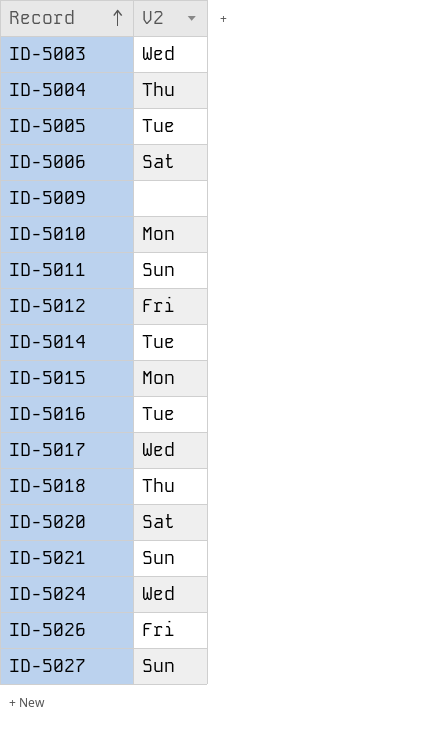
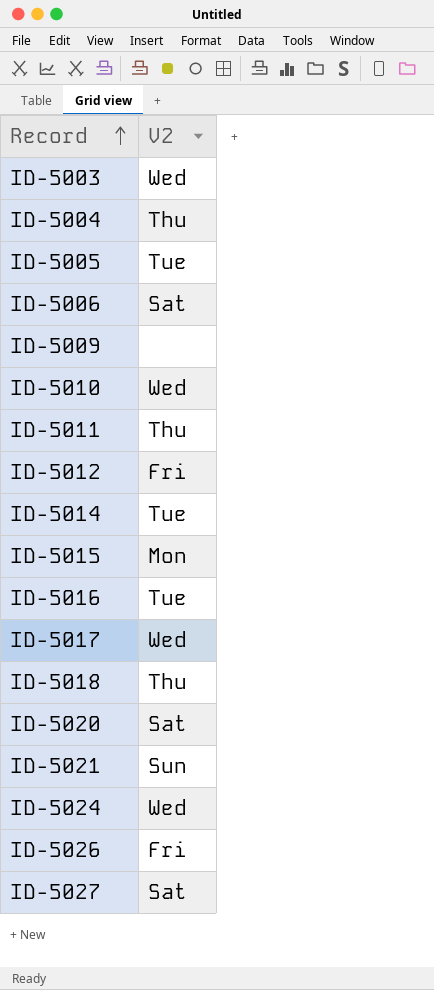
ID-5010 | V2: Mon -> Wed
ID-5011 | V2: Sun -> Thu
ID-5027 | V2: Sun -> Sat

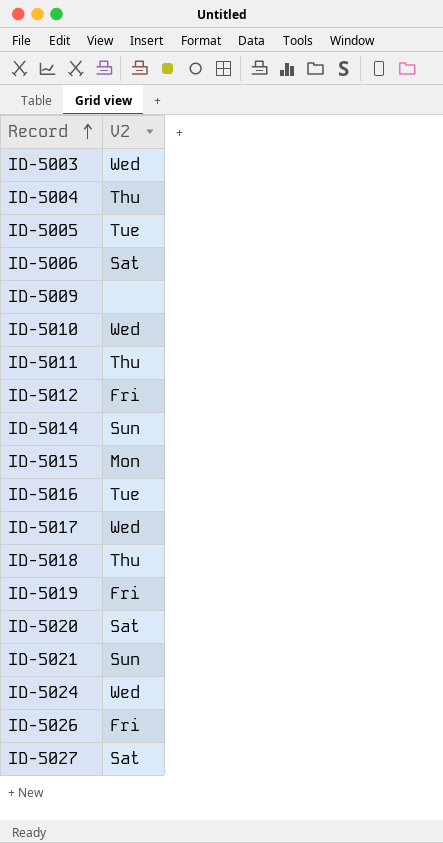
ID-5014 | V2: Tue -> Sun
row ID-5019: none -> Fri

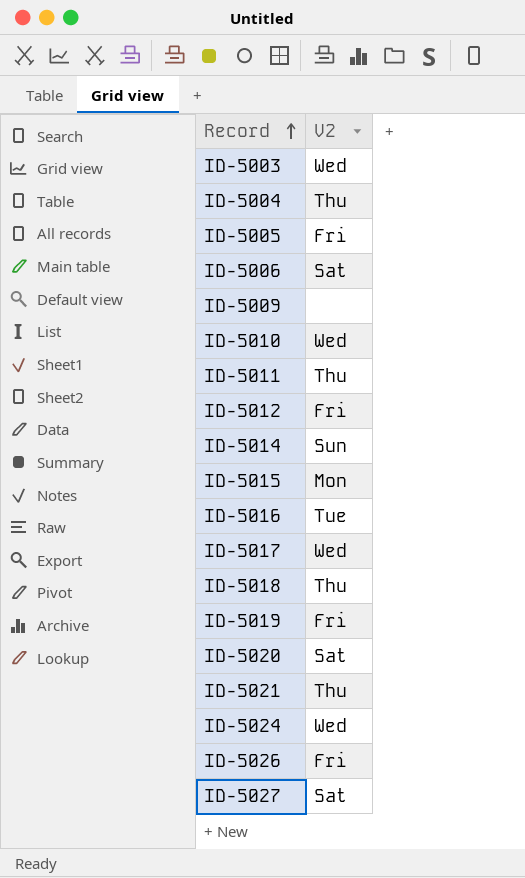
ID-5005 | V2: Tue -> Fri
ID-5021 | V2: Sun -> Thu

